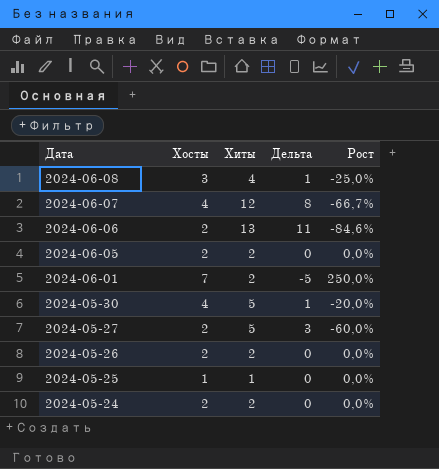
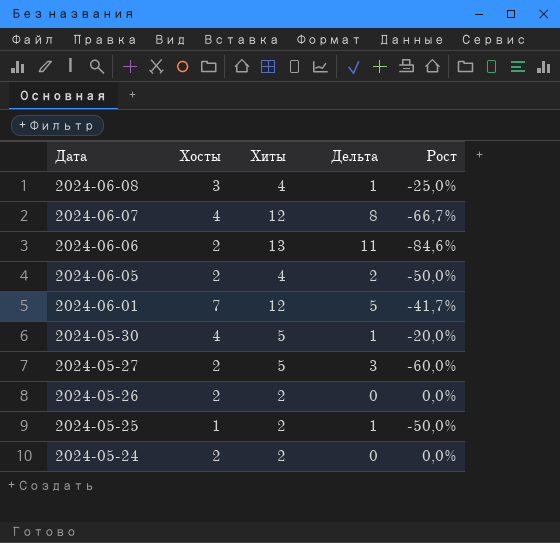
2024-06-05 | Хиты: 2 -> 4
2024-06-05 | Дельта: 0 -> 2
2024-06-05 | Рост: 0,0% -> -50,0%
2024-06-01 | Хиты: 2 -> 12
2024-06-01 | Дельта: -5 -> 5
2024-06-01 | Рост: 250,0% -> -41,7%
2024-05-25 | Хиты: 1 -> 2
2024-05-25 | Дельта: 0 -> 1
2024-05-25 | Рост: 0,0% -> -50,0%

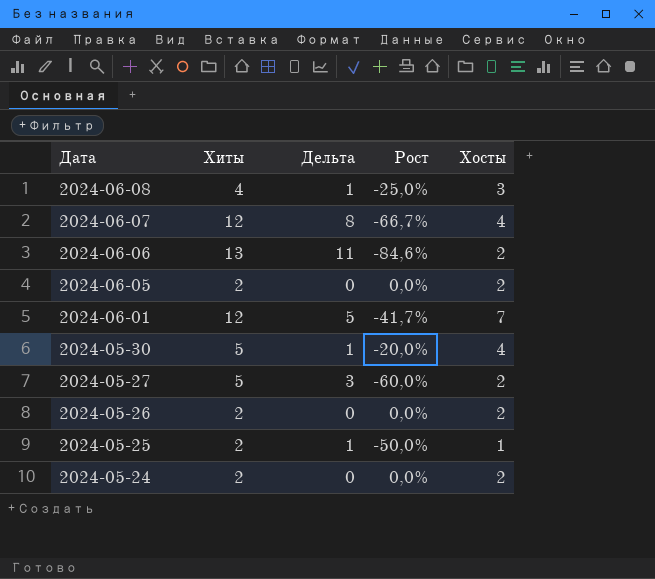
column Хосты | position: 2 -> 5
2024-06-05 | Хиты: 4 -> 2
2024-06-05 | Дельта: 2 -> 0
2024-06-05 | Рост: -50,0% -> 0,0%

